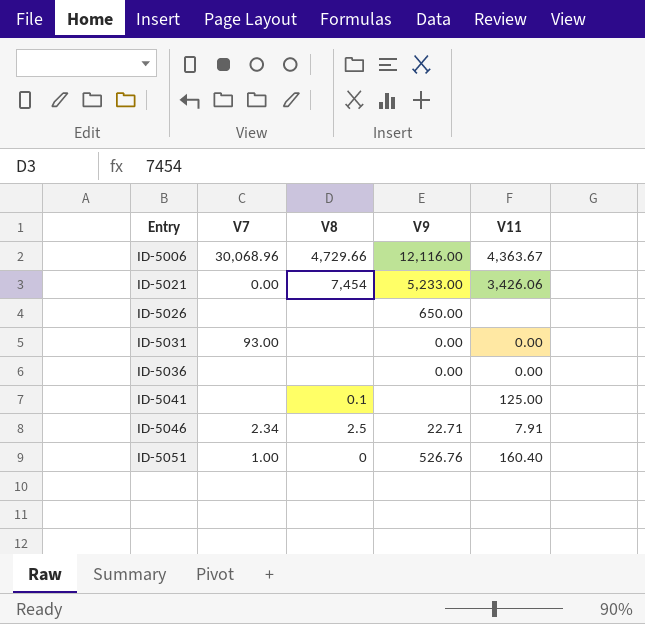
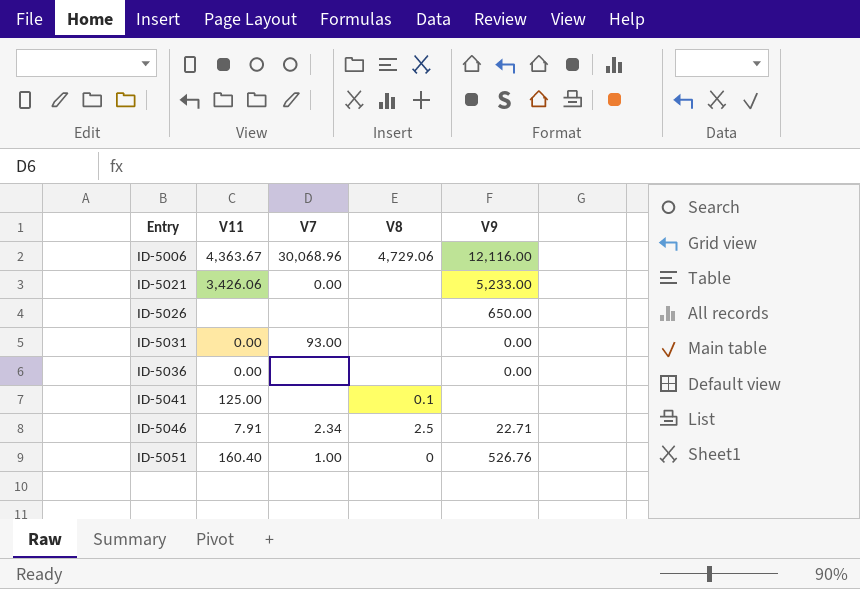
column V11 | position: 5 -> 2
ID-5006 | V8: 4,729.66 -> 4,729.06
ID-5021 | V8: 7,454 -> none

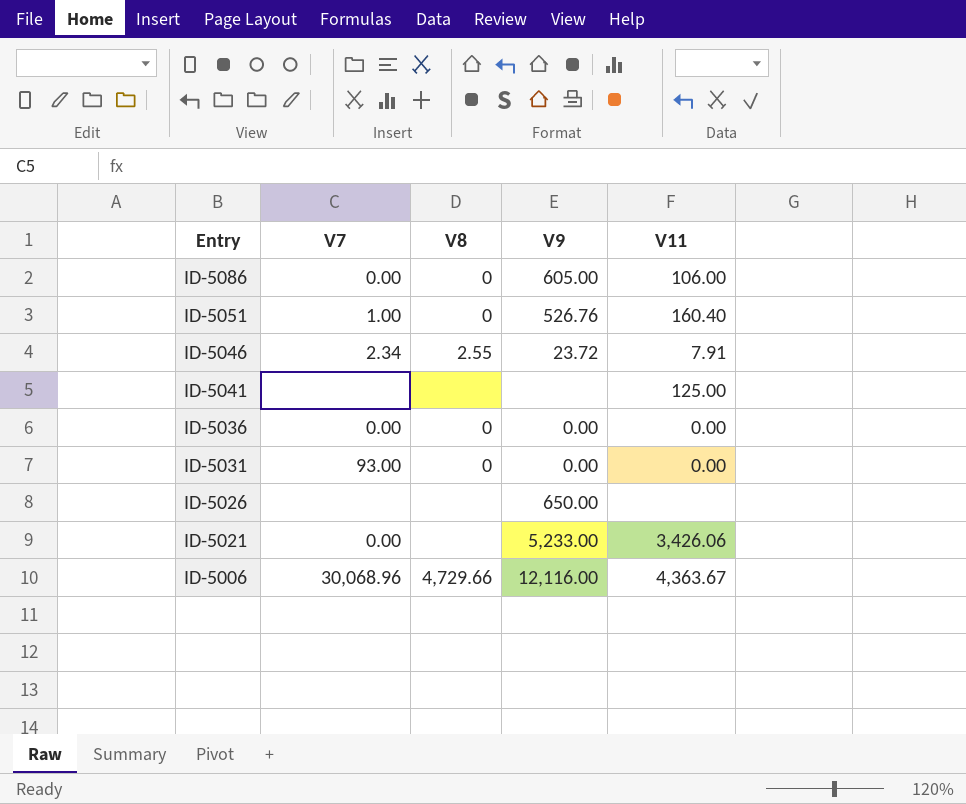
row order: Entry ascending -> Entry descending
column V11 | position: 2 -> 5
row ID-5086: none -> 0.00 | 0 | 605.00 | 106.00
ID-5046 | V8: 2.5 -> 2.55
ID-5046 | V9: 22.71 -> 23.72
ID-5041 | V8: 0.1 -> none
ID-5036 | V7: none -> 0.00
ID-5036 | V8: none -> 0
ID-5031 | V8: none -> 0
ID-5006 | V8: 4,729.06 -> 4,729.66

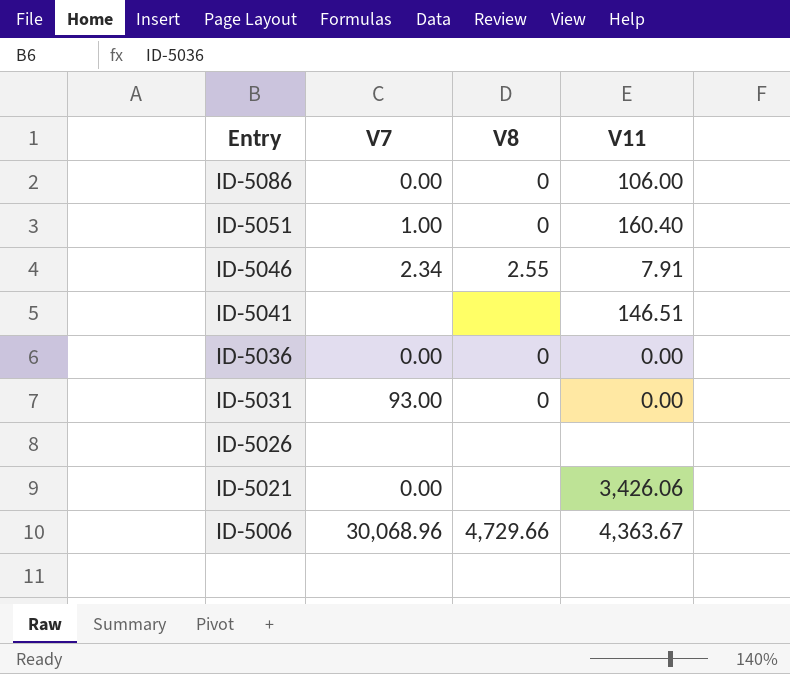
column V9 | position: 4 -> none
ID-5041 | V11: 125.00 -> 146.51

